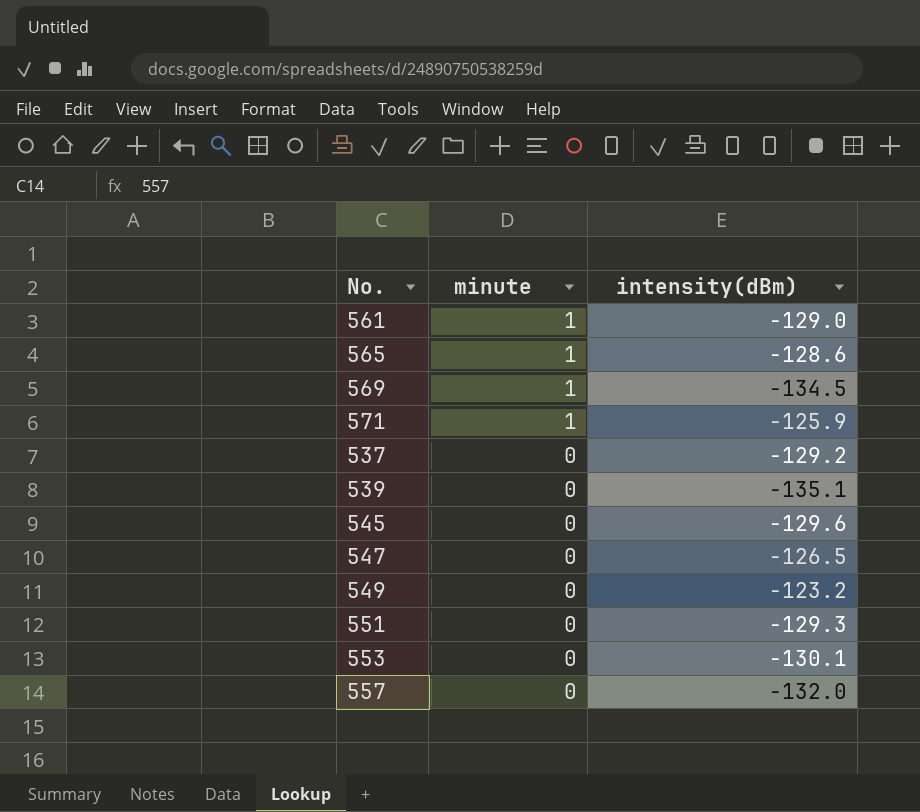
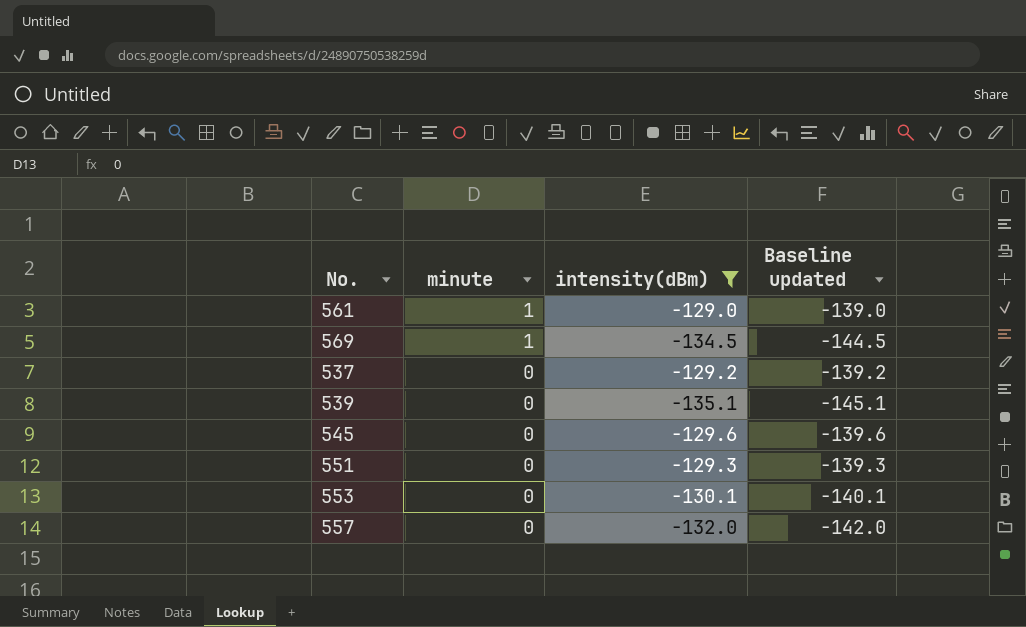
filter: none -> intensity(dBm) <= -129.0
column Baseline updated | formula: none -> [intensity(dBm)] - 10

